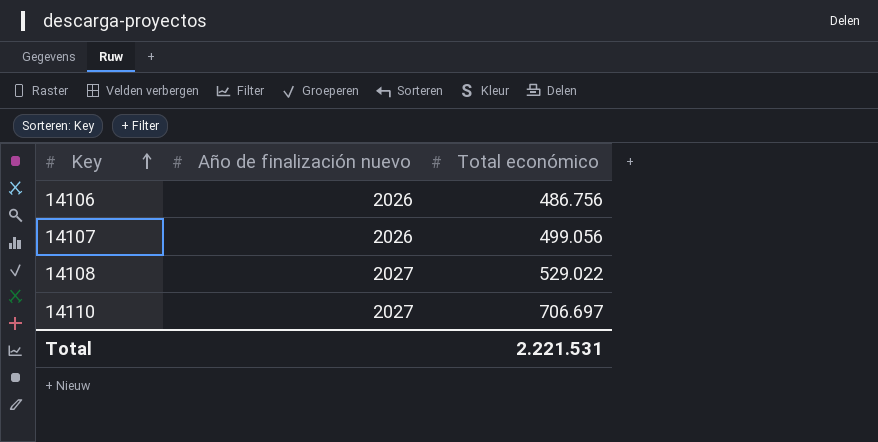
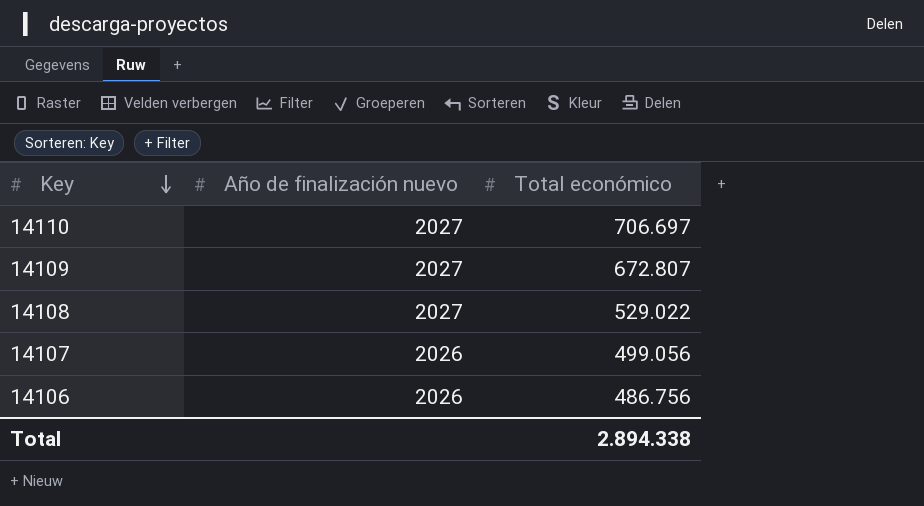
row order: Key ascending -> Key descending
row 14109: none -> 2027 | 672.807
Total | Total económico: 2.221.531 -> 2.894.338

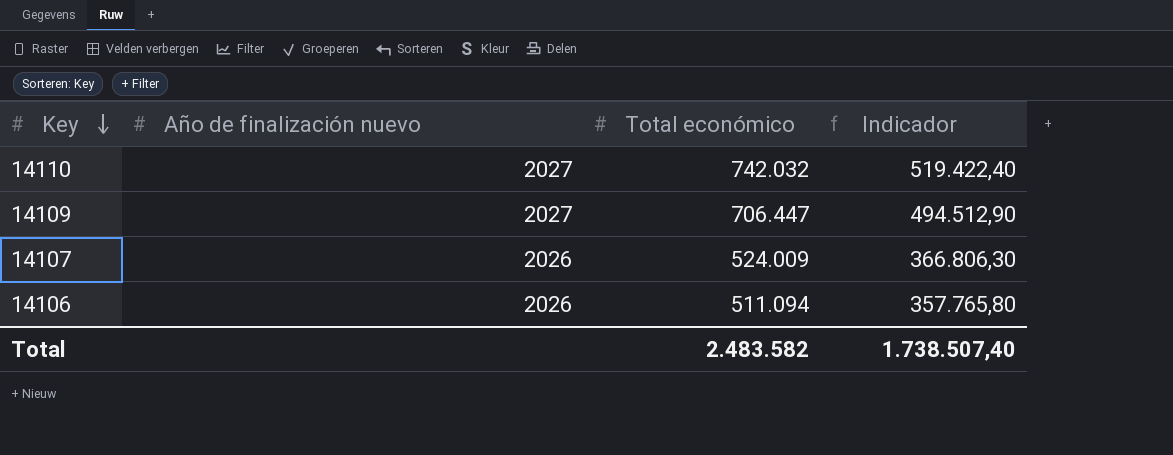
column Indicador | formula: none -> [Total económico] * 0,7
row 14108: 2027 | 529.022 -> none
14110 | Total económico: 706.697 -> 742.032
14109 | Total económico: 672.807 -> 706.447
14107 | Total económico: 499.056 -> 524.009
14106 | Total económico: 486.756 -> 511.094
Total | Total económico: 2.894.338 -> 2.483.582

